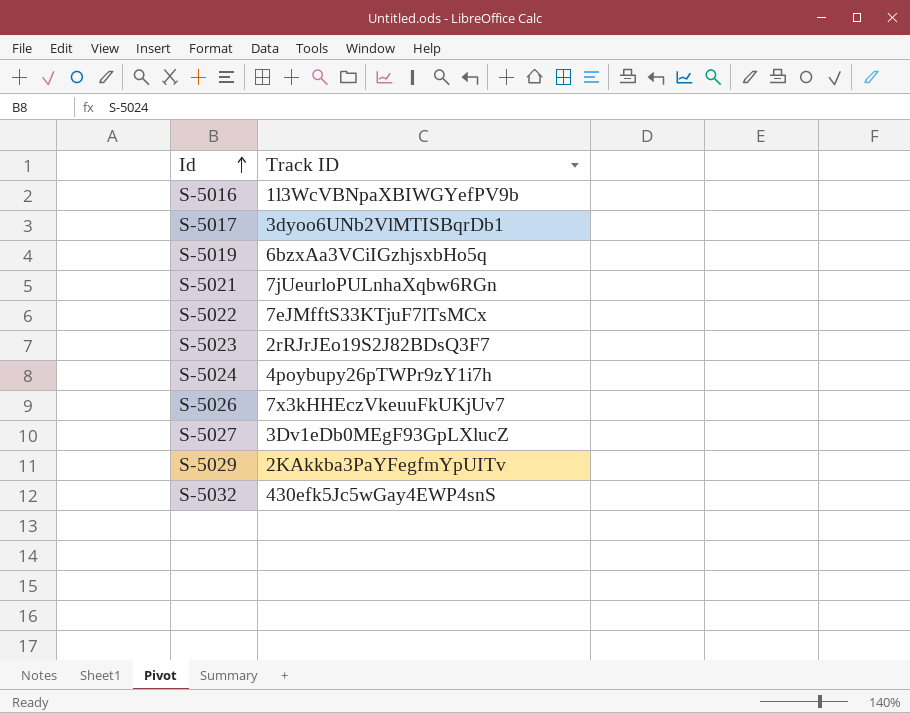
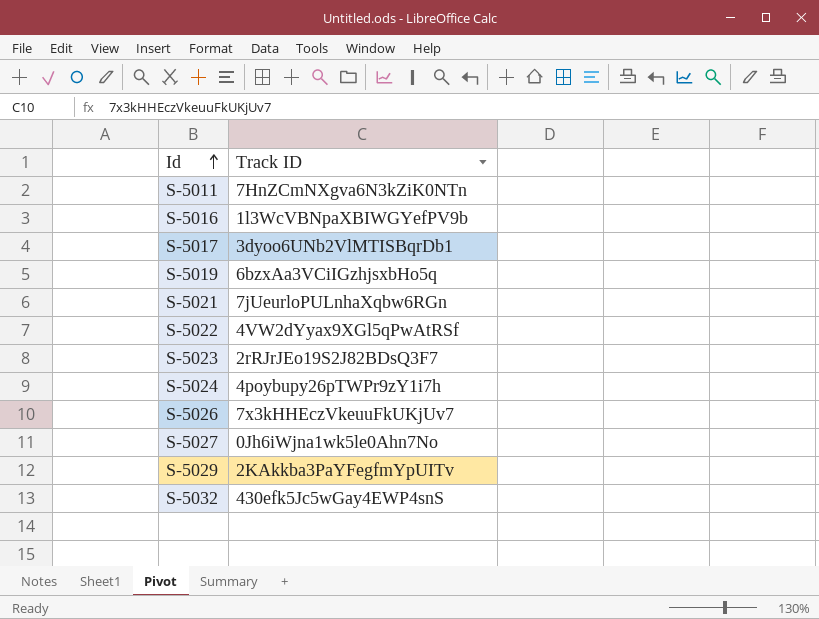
row S-5011: none -> 7HnZCmNXgva6N3kZiK0NTn
S-5022 | Track ID: 7eJMfftS33KTjuF7lTsMCx -> 4VW2dYyax9XGl5qPwAtRSf
S-5027 | Track ID: 3Dv1eDb0MEgF93GpLXlucZ -> 0Jh6iWjna1wk5le0Ahn7No

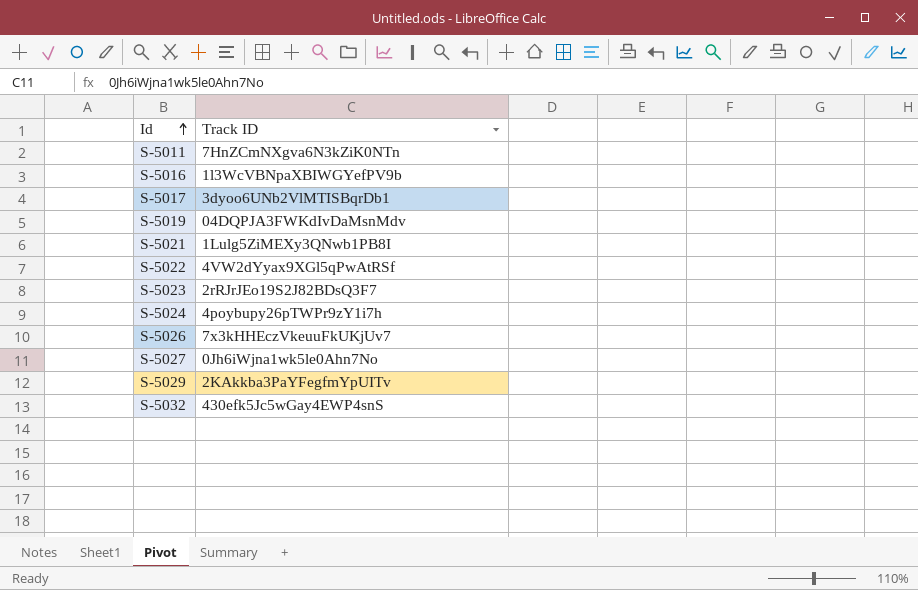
S-5019 | Track ID: 6bzxAa3VCiIGzhjsxbHo5q -> 04DQPJA3FWKdIvDaMsnMdv
S-5021 | Track ID: 7jUeurloPULnhaXqbw6RGn -> 1Lulg5ZiMEXy3QNwb1PB8I

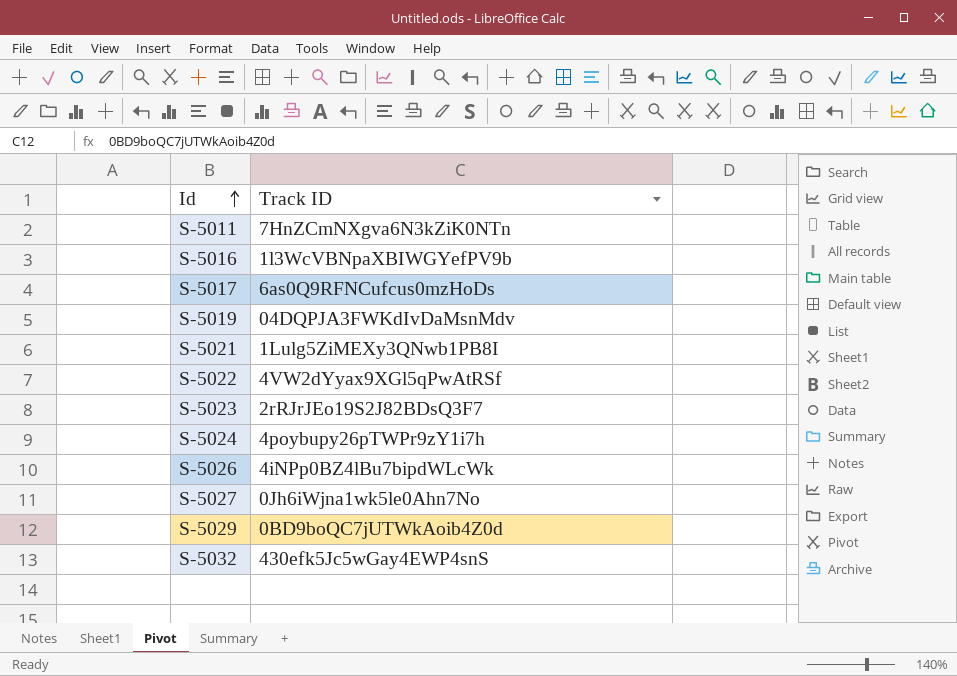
S-5017 | Track ID: 3dyoo6UNb2VlMTISBqrDb1 -> 6as0Q9RFNCufcus0mzHoDs
S-5026 | Track ID: 7x3kHHEczVkeuuFkUKjUv7 -> 4iNPp0BZ4lBu7bipdWLcWk
S-5029 | Track ID: 2KAkkba3PaYFegfmYpUITv -> 0BD9boQC7jUTWkAoib4Z0d

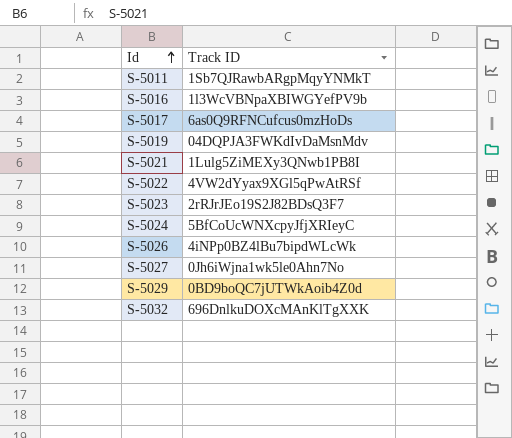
S-5011 | Track ID: 7HnZCmNXgva6N3kZiK0NTn -> 1Sb7QJRawbARgpMqyYNMkT
S-5024 | Track ID: 4poybupy26pTWPr9zY1i7h -> 5BfCoUcWNXcpyJfjXRIeyC
S-5032 | Track ID: 430efk5Jc5wGay4EWP4snS -> 696DnlkuDOXcMAnKlTgXXK

